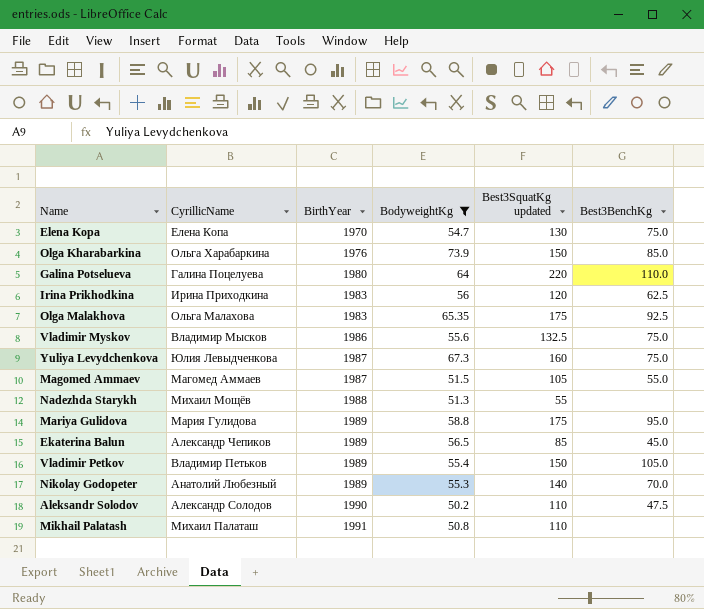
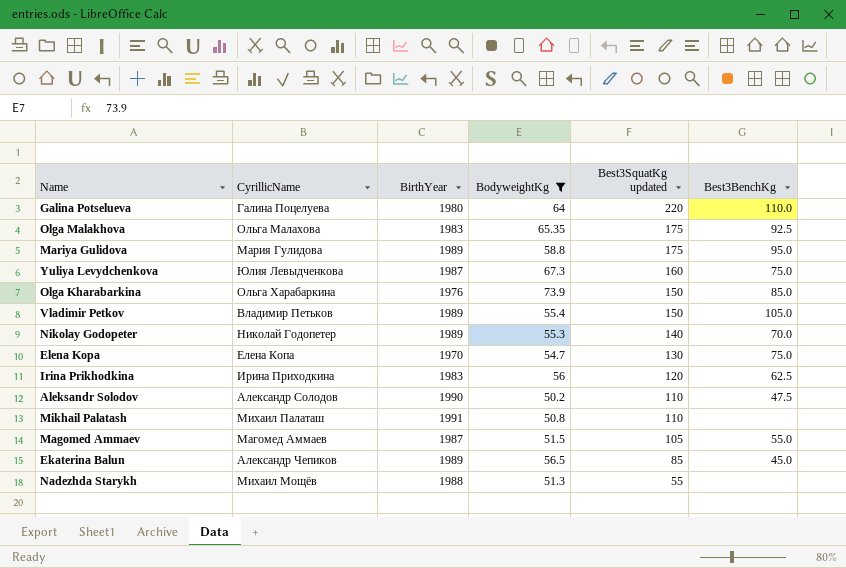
row order: BirthYear ascending -> Best3SquatKg updated descending
row Vladimir Myskov: Владимир Мысков | 1986 | 55.6 | 132.5 | 75.0 -> none
Nikolay Godopeter | CyrillicName: Анатолий Любезный -> Николай Годопетер

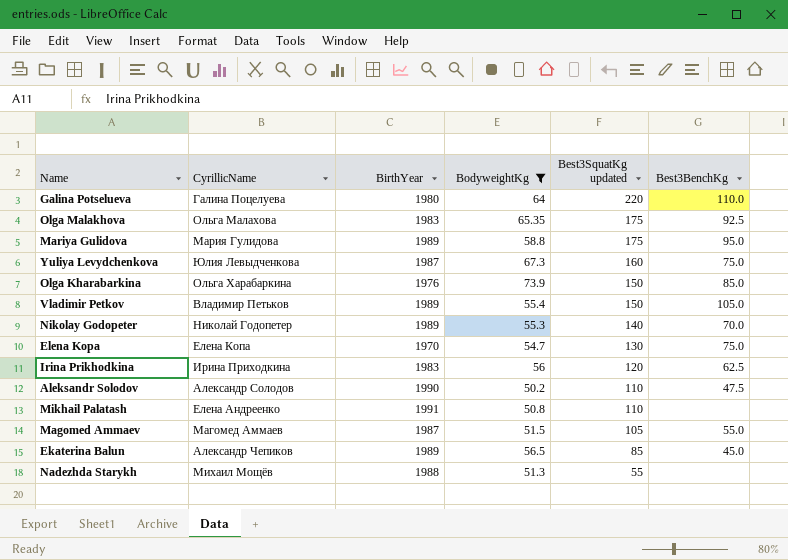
Mikhail Palatash | CyrillicName: Михаил Палаташ -> Елена Андреенко

